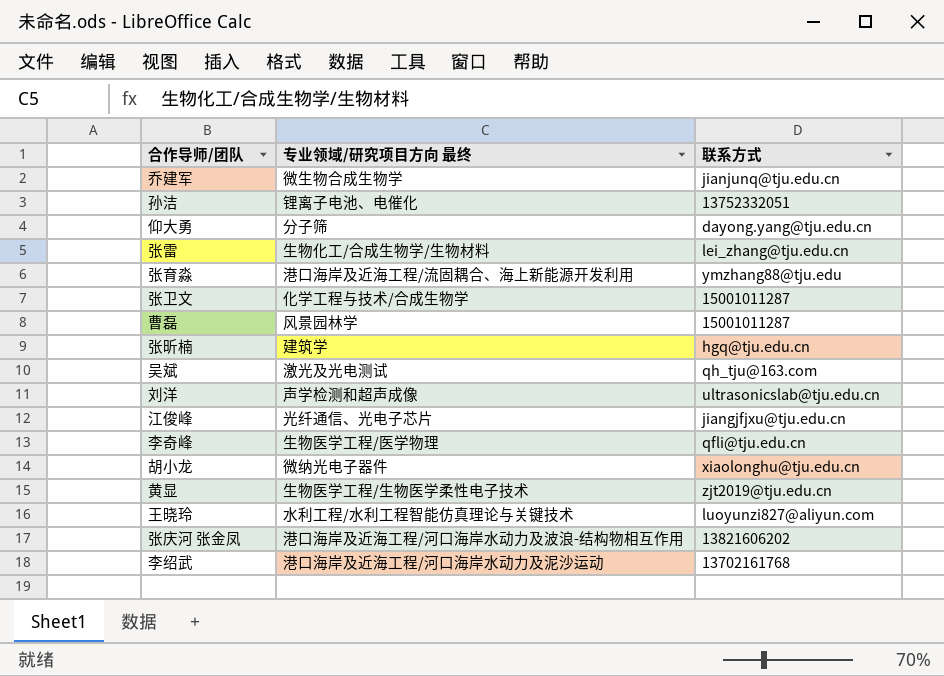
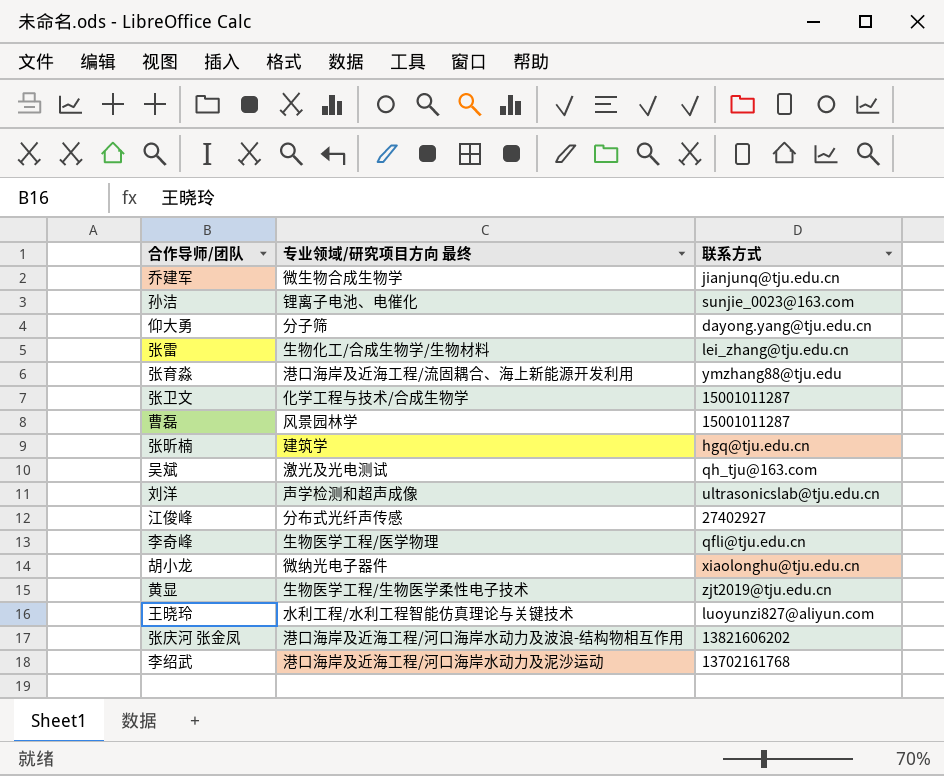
孙洁 | 联系方式: 13752332051 -> sunjie_0023@163.com
江俊峰 | 专业领域/研究项目方向 最终: 光纤通信、光电子芯片 -> 分布式光纤声传感
江俊峰 | 联系方式: jiangjfjxu@tju.edu.cn -> 27402927

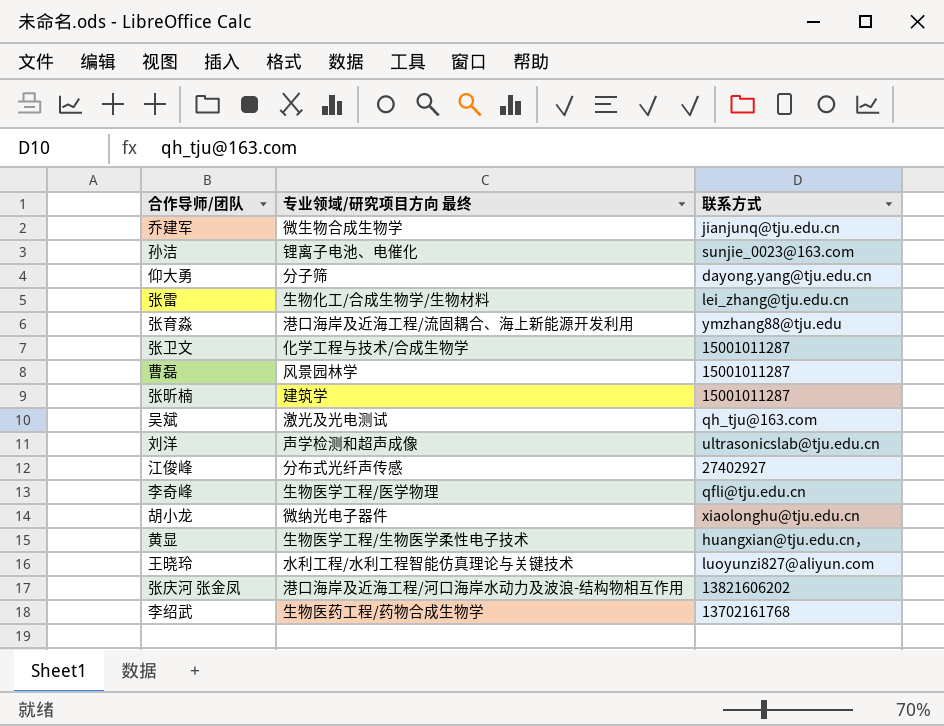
张昕楠 | 联系方式: hgq@tju.edu.cn -> 15001011287
黄显 | 联系方式: zjt2019@tju.edu.cn -> huangxian@tju.edu.cn，
李绍武 | 专业领域/研究项目方向 最终: 港口海岸及近海工程/河口海岸水动力及泥沙运动 -> 生物医药工程/药物合成生物学

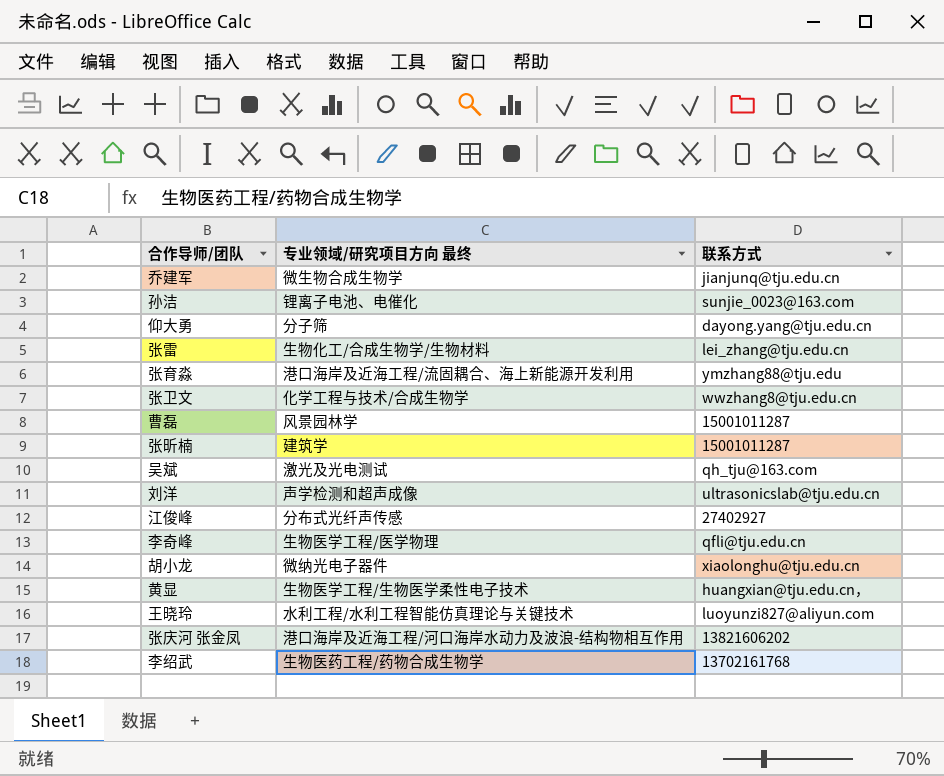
张卫文 | 联系方式: 15001011287 -> wwzhang8@tju.edu.cn

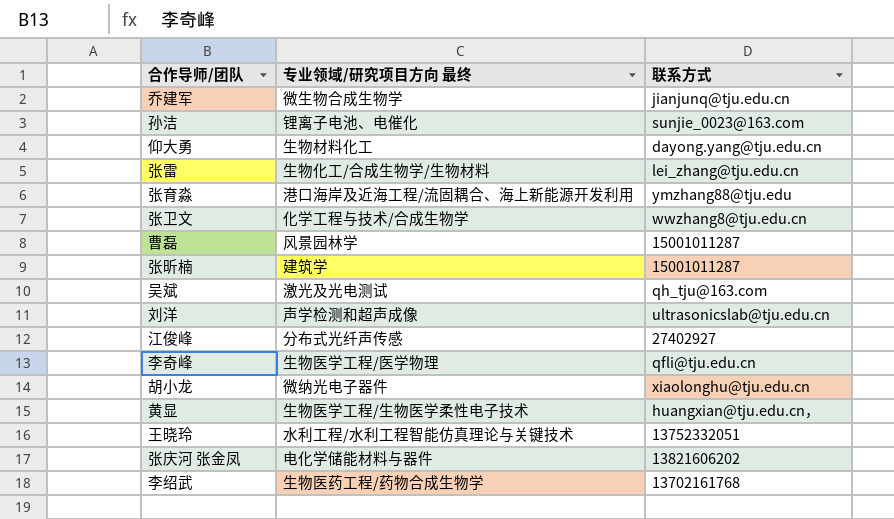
仰大勇 | 专业领域/研究项目方向 最终: 分子筛 -> 生物材料化工
王晓玲 | 联系方式: luoyunzi827@aliyun.com -> 13752332051
张庆河 张金凤 | 专业领域/研究项目方向 最终: 港口海岸及近海工程/河口海岸水动力及波浪-结构物相互作用 -> 电化学储能材料与器件

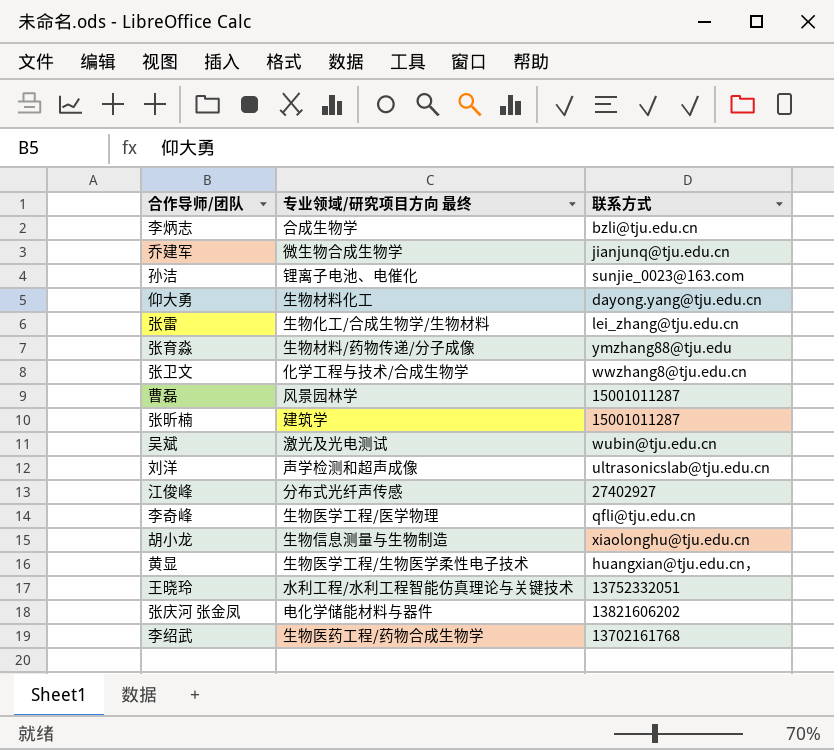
row 李炳志: none -> 合成生物学 | bzli@tju.edu.cn
张育淼 | 专业领域/研究项目方向 最终: 港口海岸及近海工程/流固耦合、海上新能源开发利用 -> 生物材料/药物传递/分子成像
吴斌 | 联系方式: qh_tju@163.com -> wubin@tju.edu.cn
胡小龙 | 专业领域/研究项目方向 最终: 微纳光电子器件 -> 生物信息测量与生物制造

